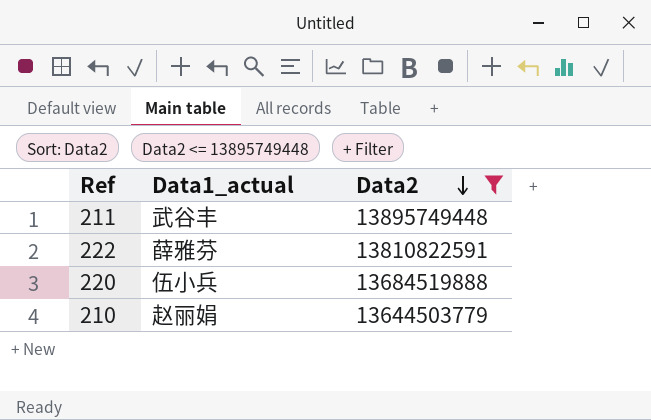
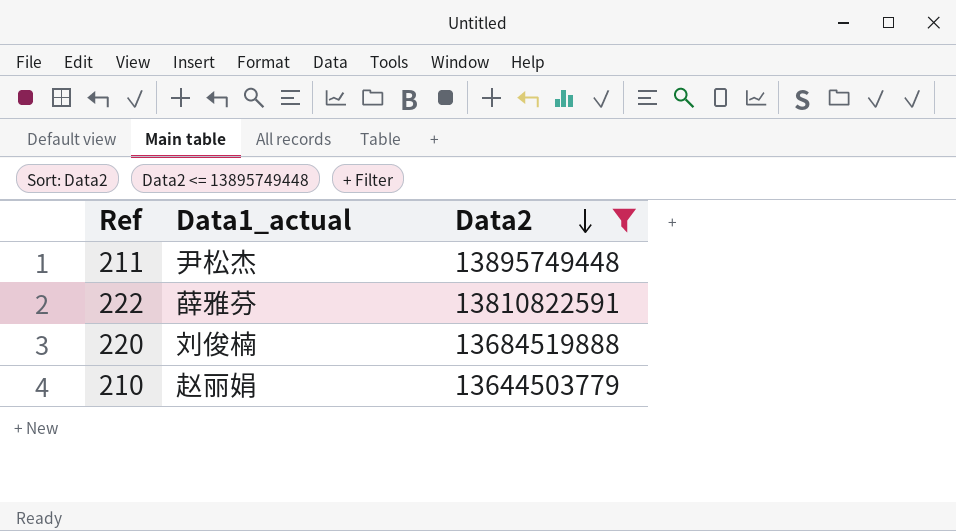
211 | Data1_actual: 武谷丰 -> 尹松杰
220 | Data1_actual: 伍小兵 -> 刘俊楠

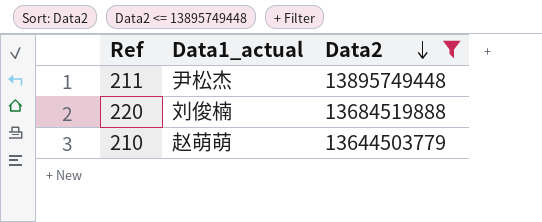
row 222: 薛雅芬 | 13810822591 -> none
210 | Data1_actual: 赵丽娟 -> 赵萌萌

